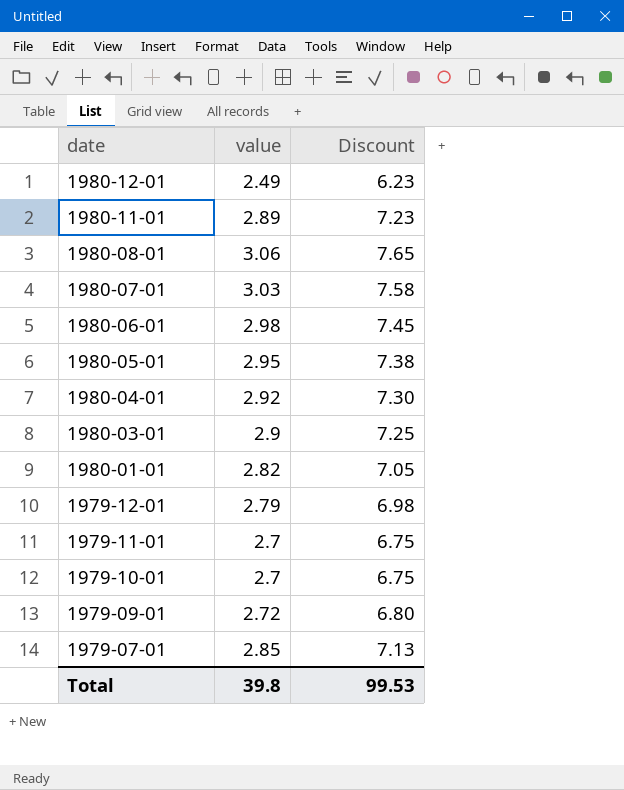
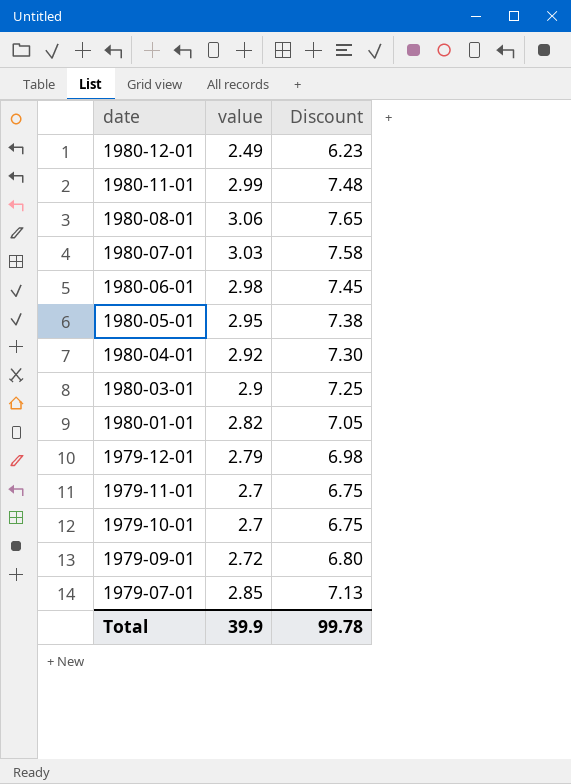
1980-11-01 | value: 2.89 -> 2.99
1980-11-01 | Discount: 7.23 -> 7.48
Total | value: 39.8 -> 39.9
Total | Discount: 99.53 -> 99.78

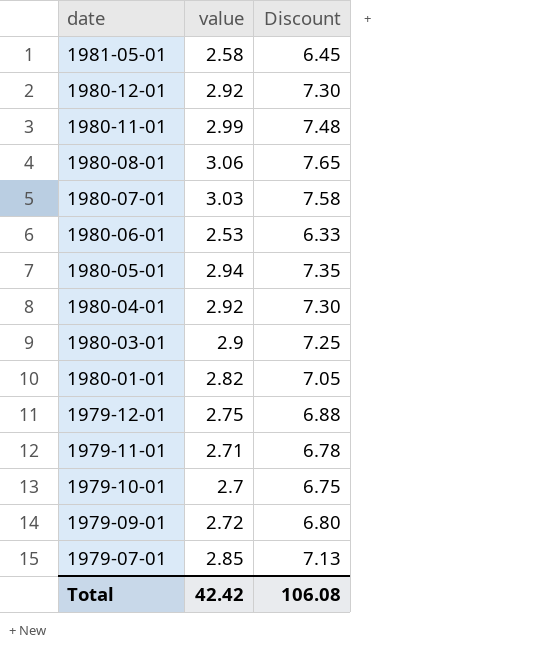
row 1981-05-01: none -> 2.58 | 6.45
1980-12-01 | value: 2.49 -> 2.92
1980-12-01 | Discount: 6.23 -> 7.30
1980-06-01 | value: 2.98 -> 2.53
1980-06-01 | Discount: 7.45 -> 6.33
1980-05-01 | value: 2.95 -> 2.94
1980-05-01 | Discount: 7.38 -> 7.35
1979-12-01 | value: 2.79 -> 2.75
1979-12-01 | Discount: 6.98 -> 6.88
1979-11-01 | value: 2.7 -> 2.71
1979-11-01 | Discount: 6.75 -> 6.78
Total | value: 39.9 -> 42.42
Total | Discount: 99.78 -> 106.08

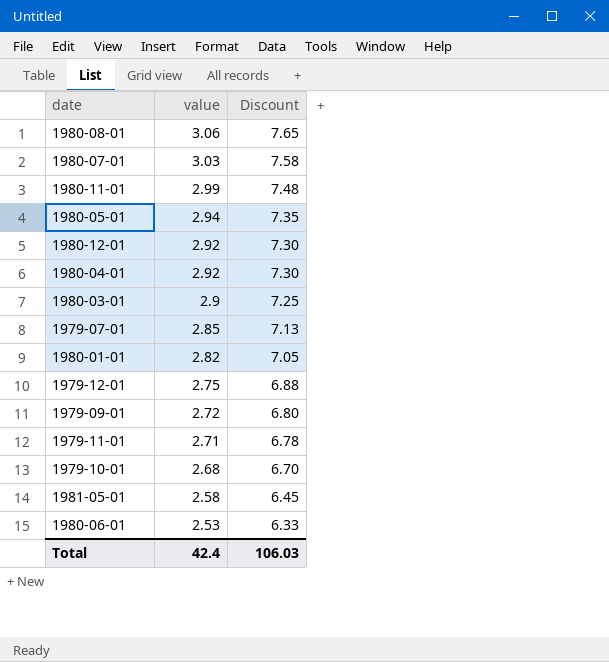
row order: date descending -> value descending
1979-10-01 | value: 2.7 -> 2.68
1979-10-01 | Discount: 6.75 -> 6.70
Total | value: 42.42 -> 42.4
Total | Discount: 106.08 -> 106.03

